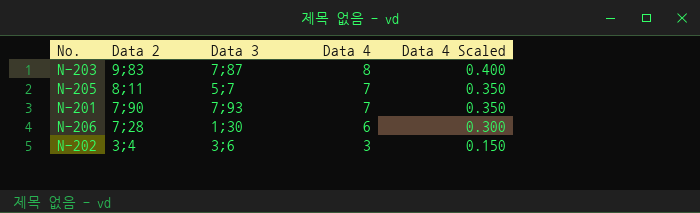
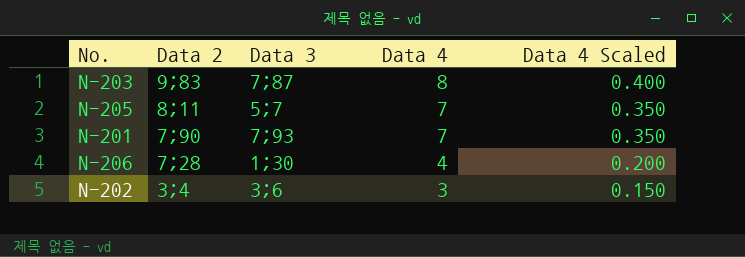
N-206 | Data 4: 6 -> 4
N-206 | Data 4 Scaled: 0.300 -> 0.200

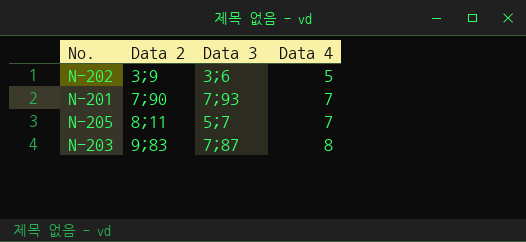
row order: Data 2 descending -> Data 2 ascending
column Data 4 Scaled | formula: [Data 4] * 0.05 -> none
row N-206: 7;28 | 1;30 | 4 | 0.200 -> none
N-202 | Data 2: 3;4 -> 3;9
N-202 | Data 4: 3 -> 5

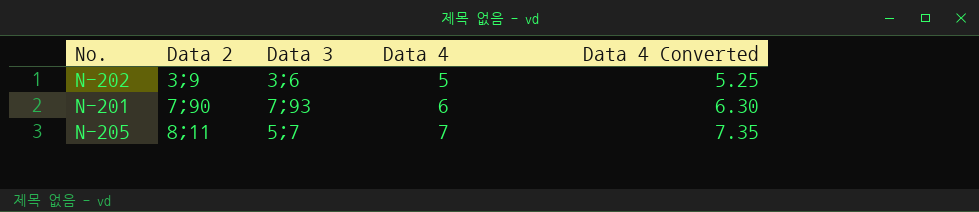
column Data 4 Converted | formula: none -> [Data 4] * 1.05
row N-203: 9;83 | 7;87 | 8 -> none
N-201 | Data 4: 7 -> 6

